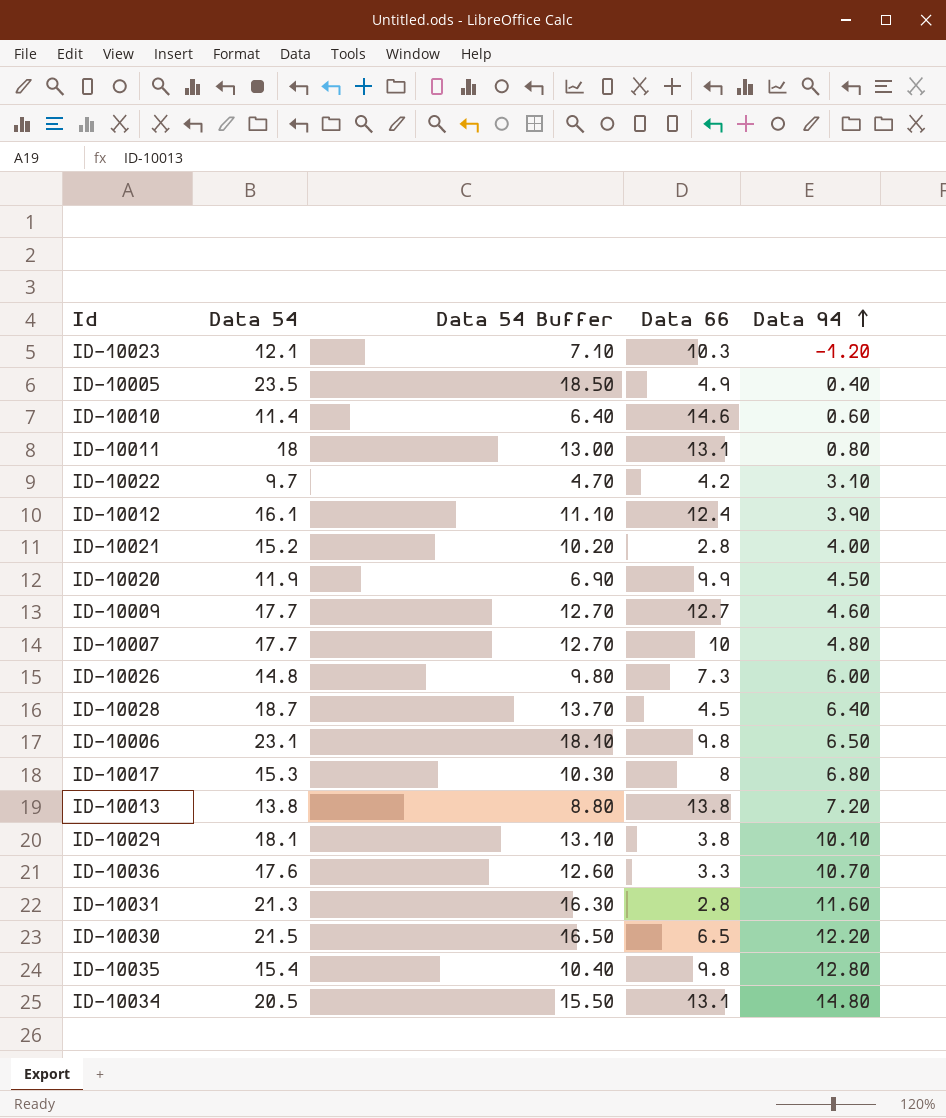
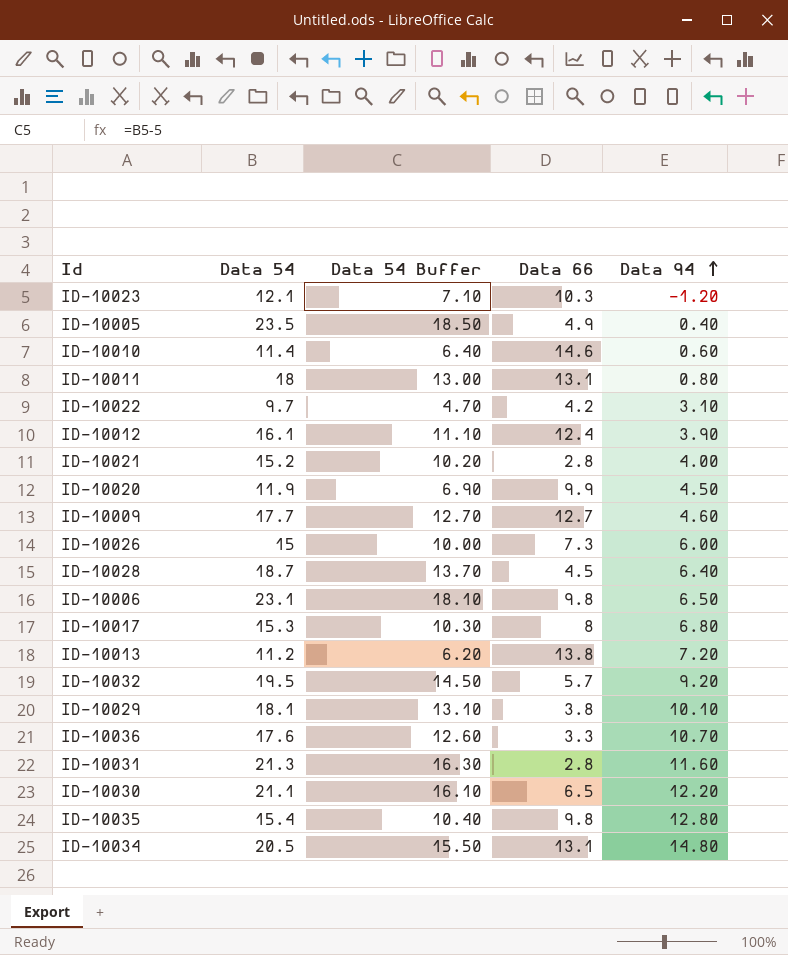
row ID-10007: 17.7 | 12.70 | 10 | 4.80 -> none
ID-10026 | Data 54: 14.8 -> 15
ID-10026 | Data 54 Buffer: 9.80 -> 10.00
ID-10013 | Data 54: 13.8 -> 11.2
ID-10013 | Data 54 Buffer: 8.80 -> 6.20
row ID-10032: none -> 19.5 | 14.50 | 5.7 | 9.20
ID-10030 | Data 54: 21.5 -> 21.1
ID-10030 | Data 54 Buffer: 16.50 -> 16.10

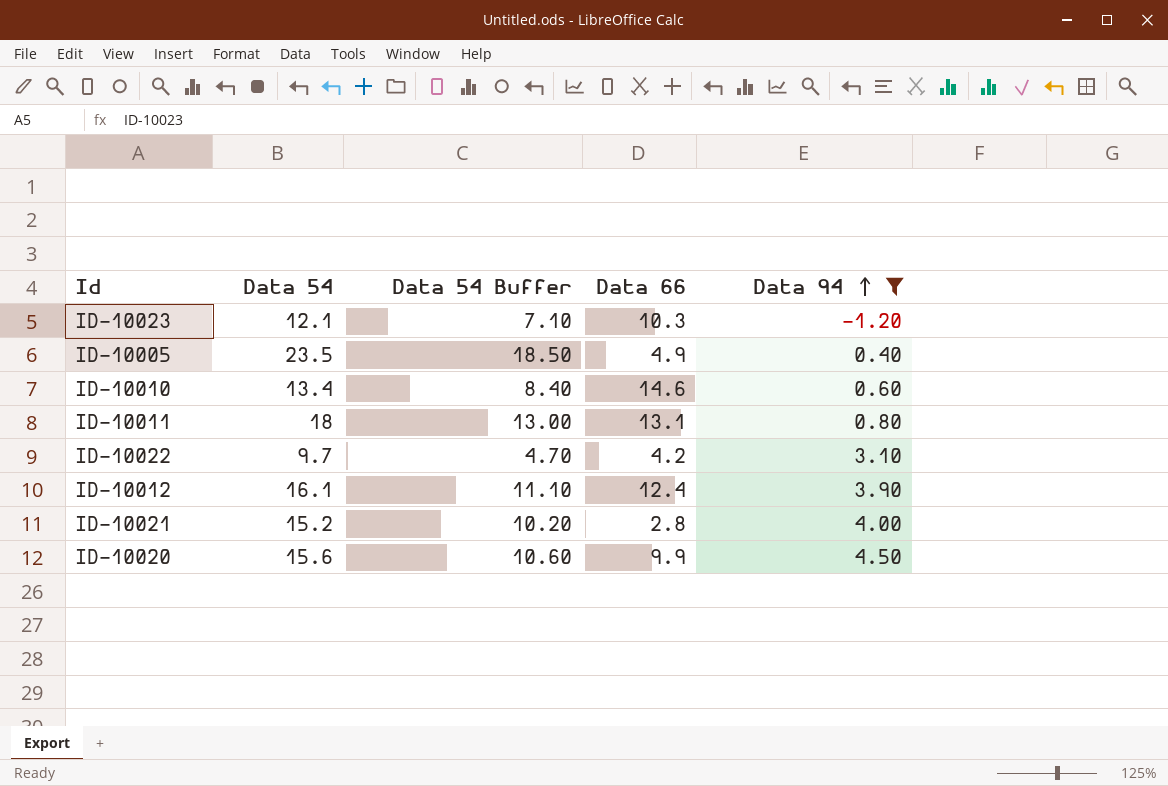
filter: none -> Data 94 <= 4.50
ID-10010 | Data 54: 11.4 -> 13.4
ID-10010 | Data 54 Buffer: 6.40 -> 8.40
ID-10020 | Data 54: 11.9 -> 15.6
ID-10020 | Data 54 Buffer: 6.90 -> 10.60

